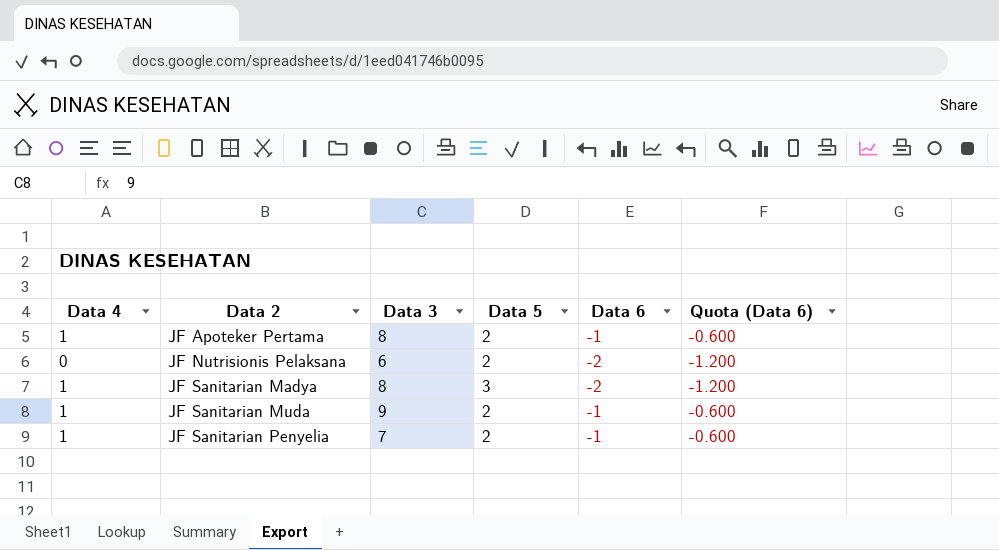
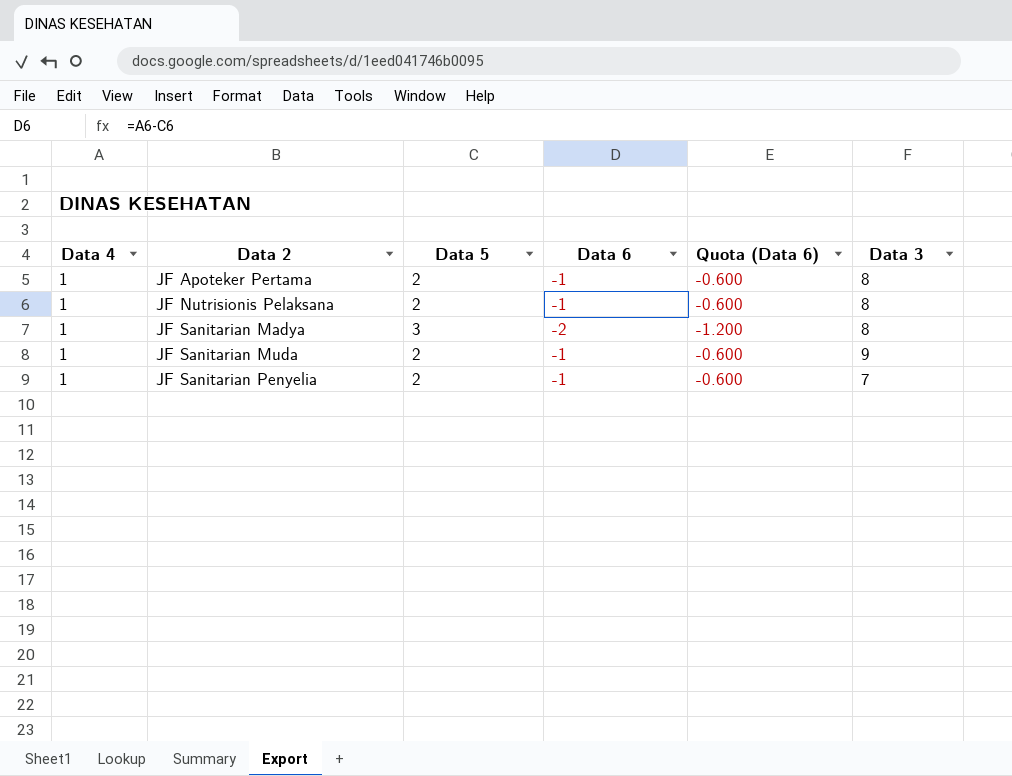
column Data 3 | position: 3 -> 6
JF Nutrisionis Pelaksana | Data 4: 0 -> 1
JF Nutrisionis Pelaksana | Data 6: -2 -> -1
JF Nutrisionis Pelaksana | Quota (Data 6): -1.200 -> -0.600
JF Nutrisionis Pelaksana | Data 3: 6 -> 8

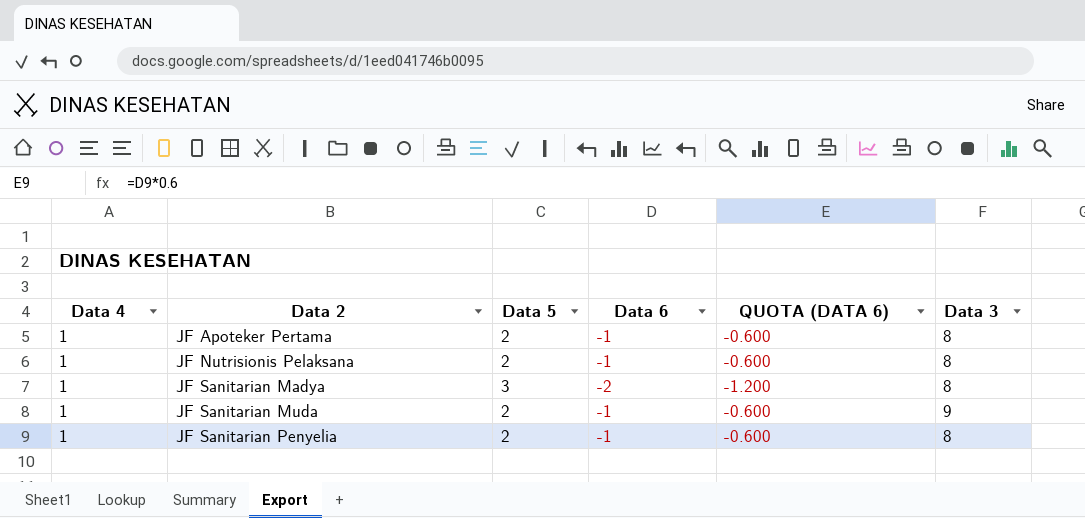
column name: Quota (Data 6) -> QUOTA (DATA 6)
JF Sanitarian Penyelia | Data 3: 7 -> 8

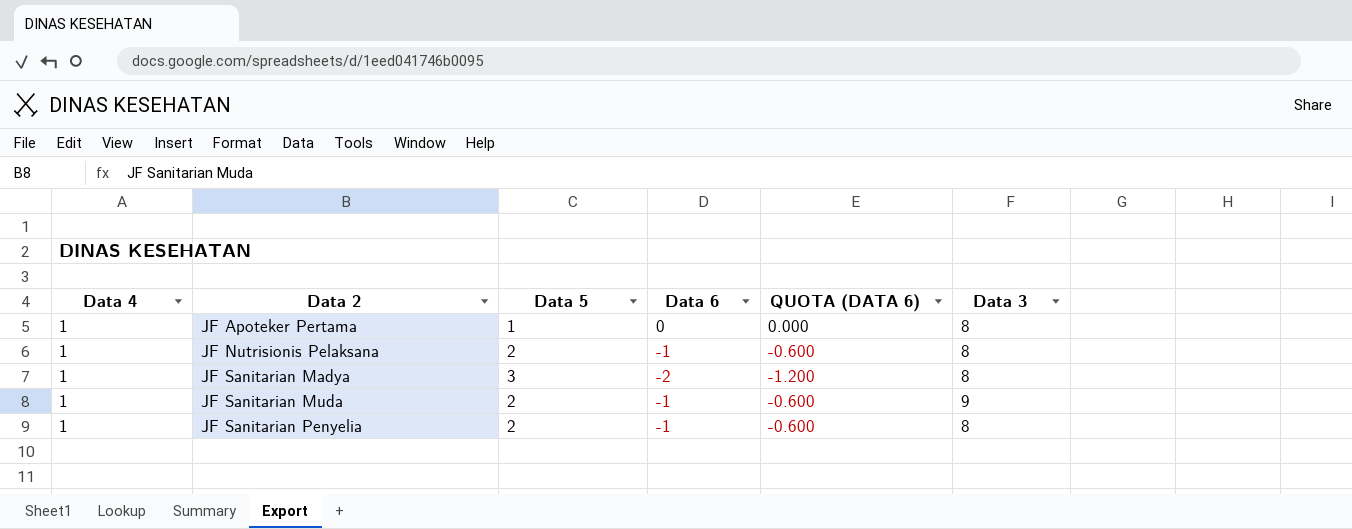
JF Apoteker Pertama | Data 5: 2 -> 1
JF Apoteker Pertama | Data 6: -1 -> 0
JF Apoteker Pertama | QUOTA (DATA 6): -0.600 -> 0.000

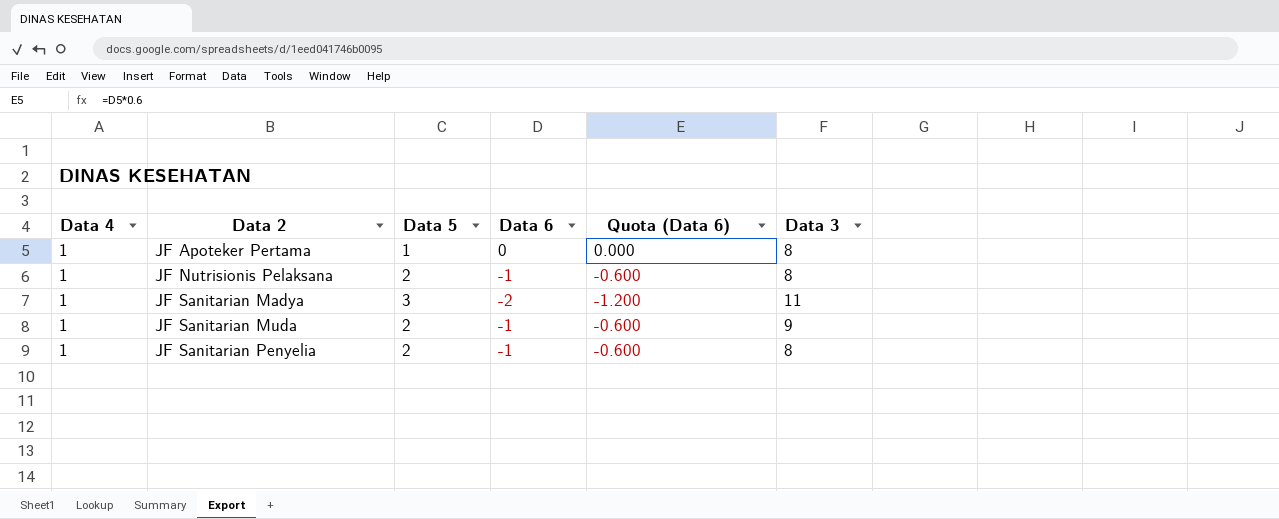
column name: QUOTA (DATA 6) -> Quota (Data 6)
JF Sanitarian Madya | Data 3: 8 -> 11

